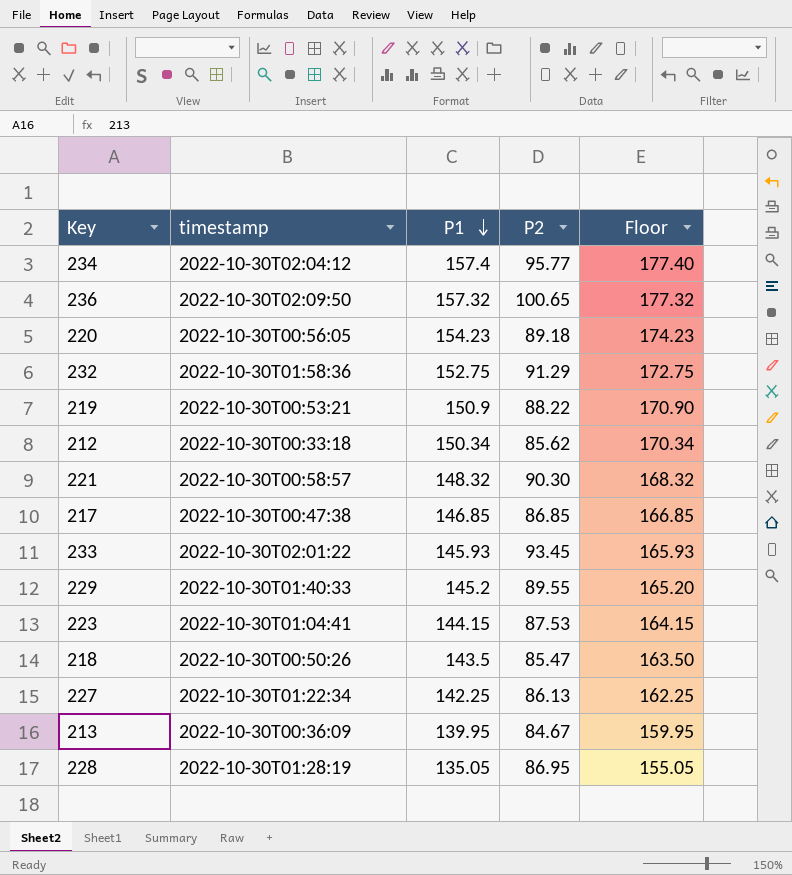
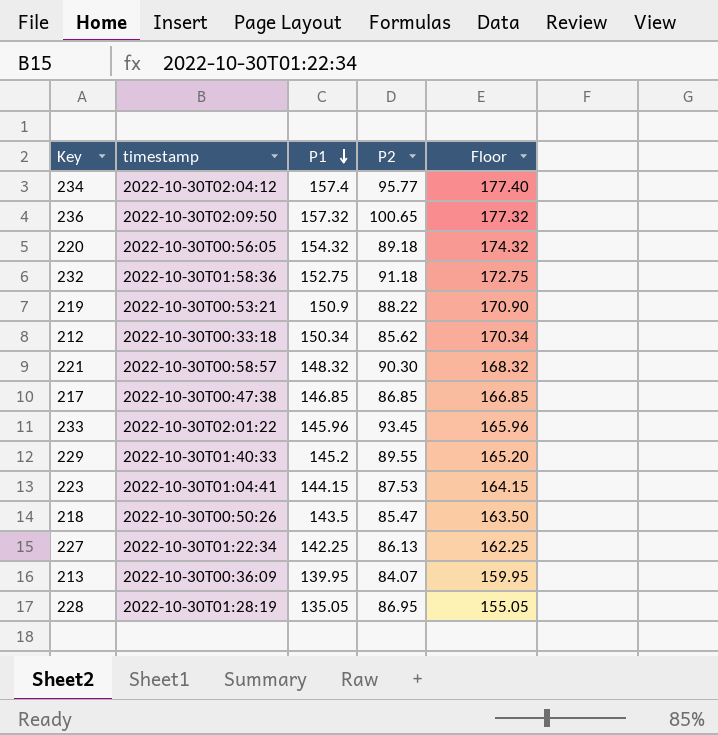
220 | P1: 154.23 -> 154.32
220 | Floor: 174.23 -> 174.32
232 | P2: 91.29 -> 91.18
233 | P1: 145.93 -> 145.96
233 | Floor: 165.93 -> 165.96
213 | P2: 84.67 -> 84.07

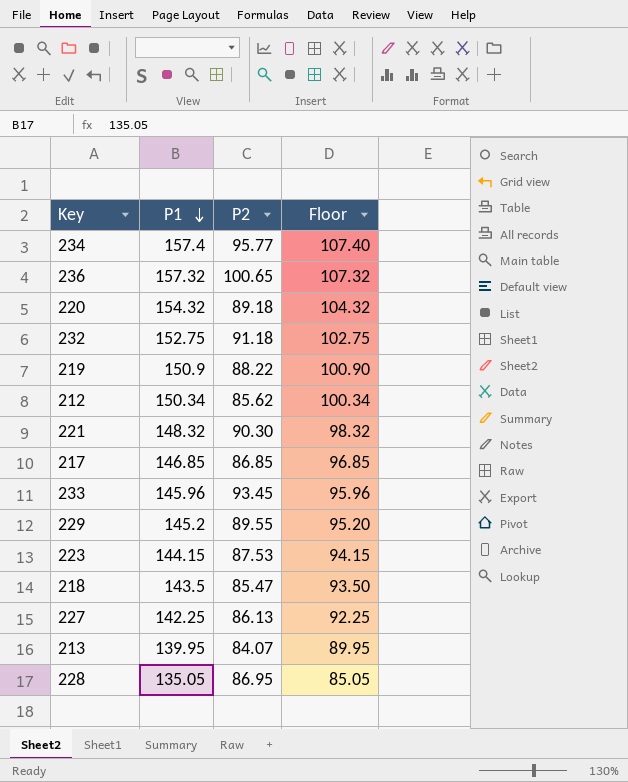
column timestamp | position: 2 -> none
column Floor | formula: [P1] + 20 -> [P1] - 50

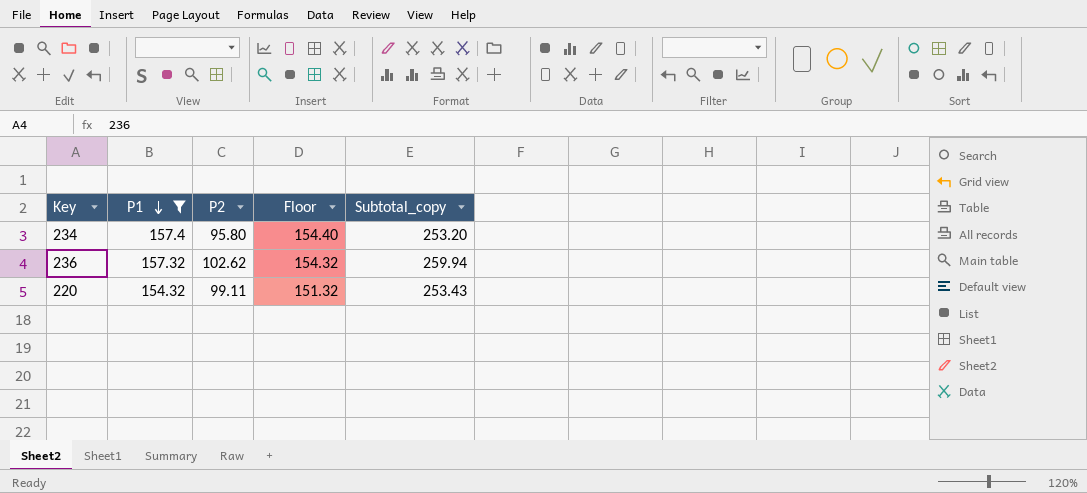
filter: none -> P1 >= 154.32
column Floor | formula: [P1] - 50 -> [P1] - 3
column Subtotal_copy | formula: none -> [P1] + [P2]
234 | P2: 95.77 -> 95.80
236 | P2: 100.65 -> 102.62
220 | P2: 89.18 -> 99.11

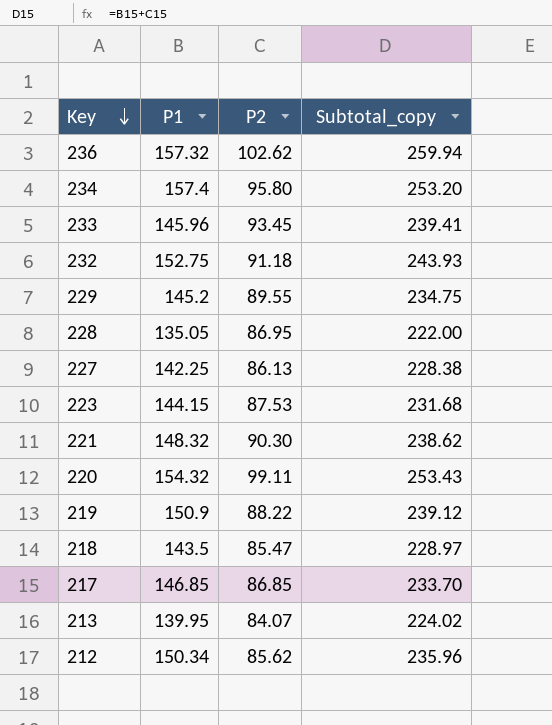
filter: P1 >= 154.32 -> none
row order: P1 descending -> Key descending
column Floor | formula: [P1] - 3 -> none

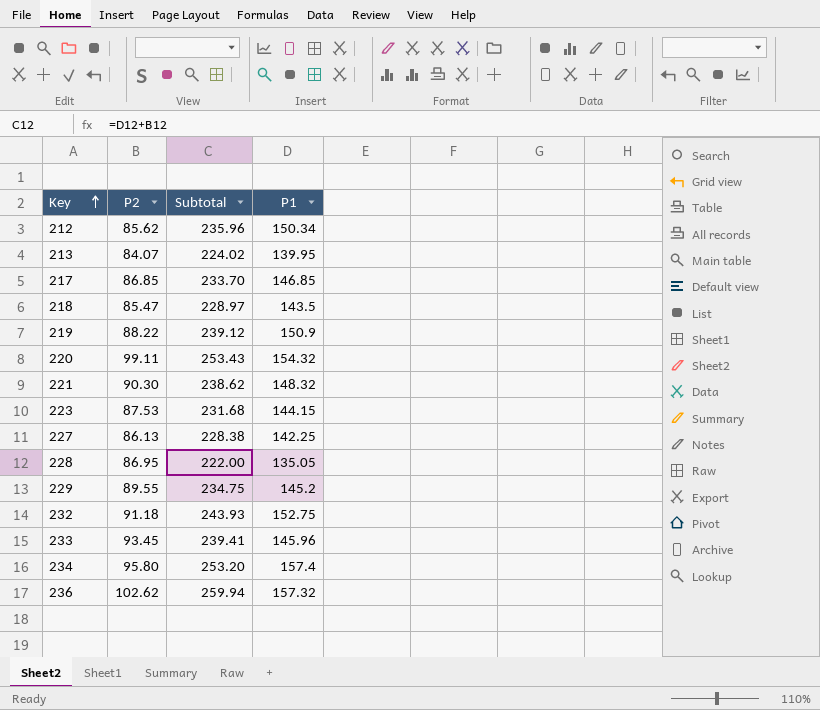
row order: Key descending -> Key ascending
column name: Subtotal_copy -> Subtotal
column P1 | position: 2 -> 4

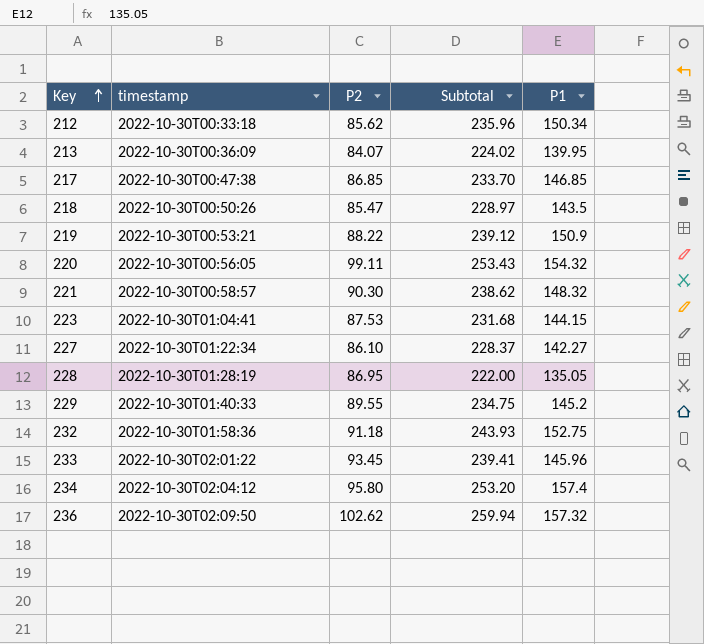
column timestamp | position: none -> 2
227 | P2: 86.13 -> 86.10
227 | Subtotal: 228.38 -> 228.37
227 | P1: 142.25 -> 142.27

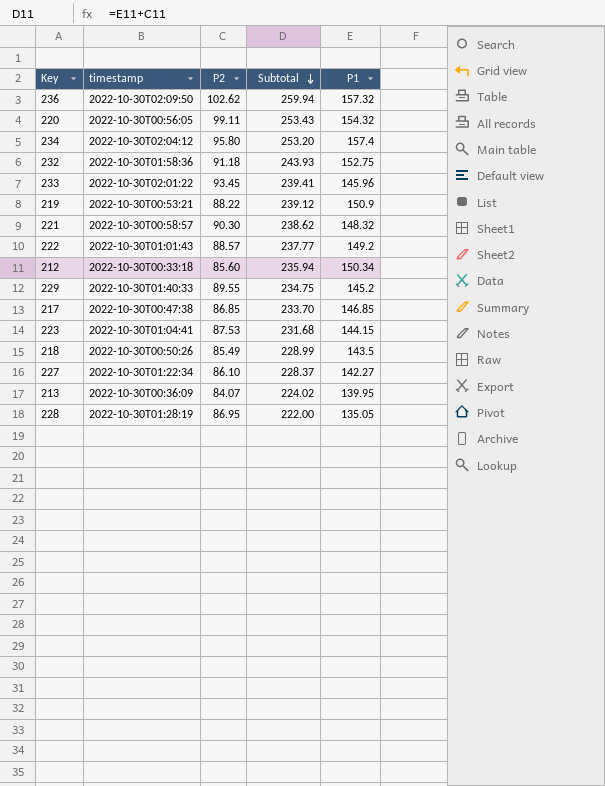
row order: Key ascending -> Subtotal descending
row 222: none -> 2022-10-30T01:01:43 | 88.57 | 237.77 | 149.2
212 | P2: 85.62 -> 85.60
212 | Subtotal: 235.96 -> 235.94
218 | P2: 85.47 -> 85.49
218 | Subtotal: 228.97 -> 228.99

